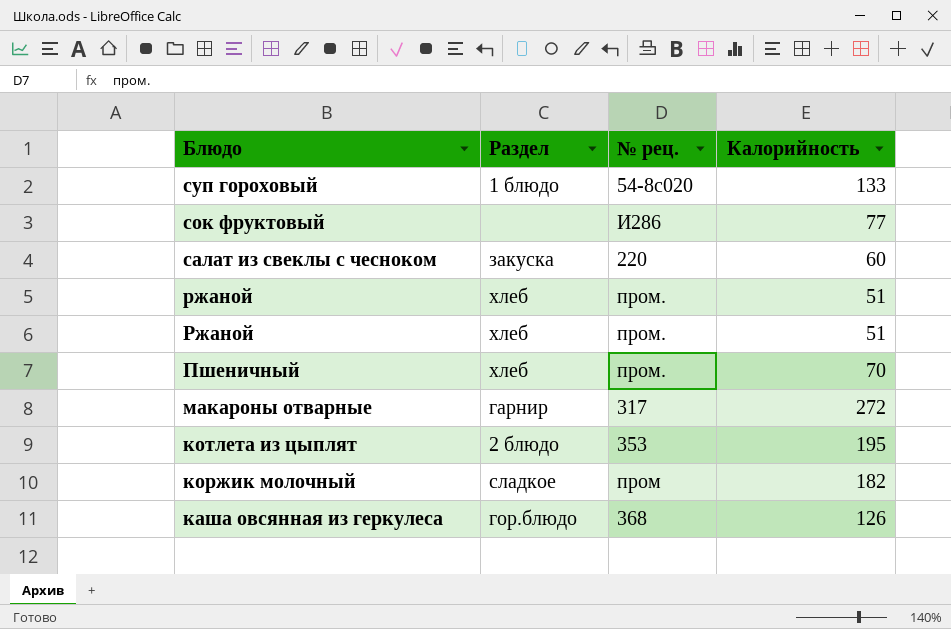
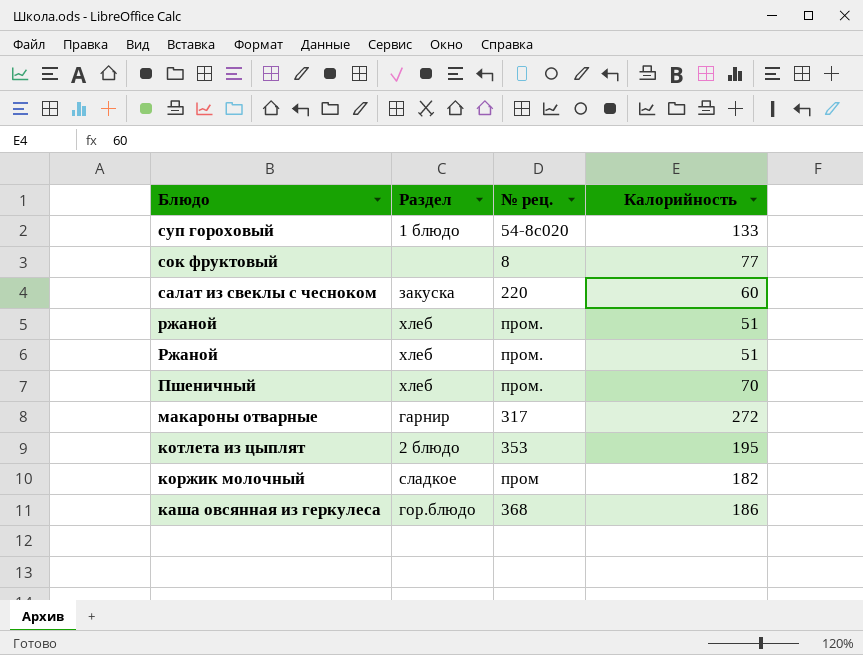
сок фруктовый | № рец.: И286 -> 8
каша овсянная из геркулеса | Калорийность: 126 -> 186

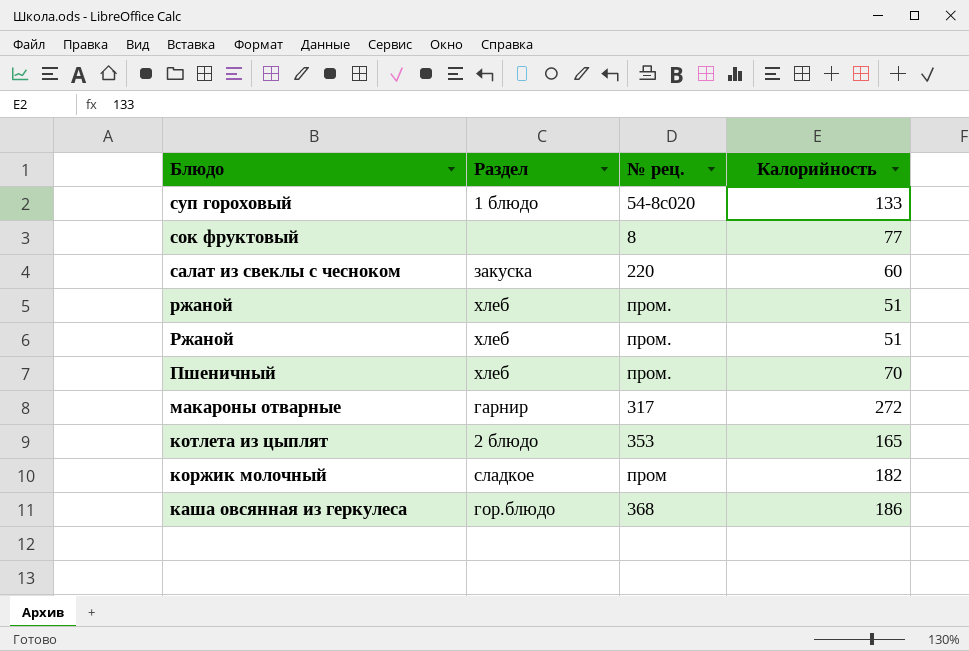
котлета из цыплят | Калорийность: 195 -> 165

